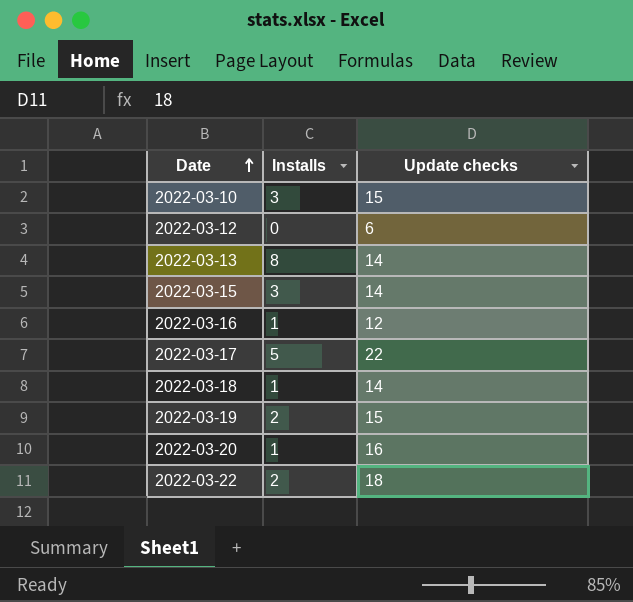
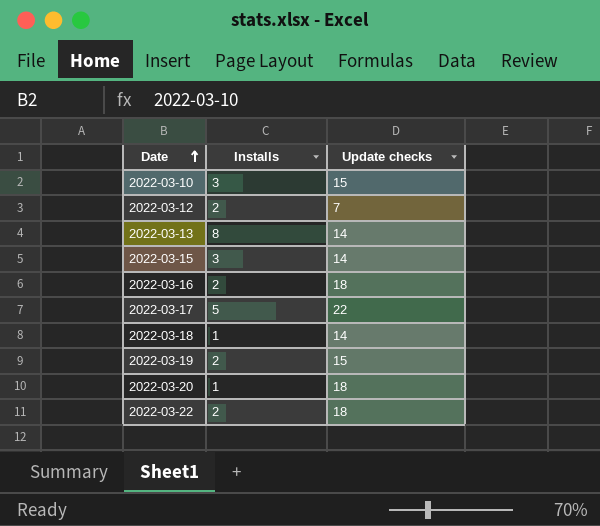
2022-03-12 | Installs: 0 -> 2
2022-03-12 | Update checks: 6 -> 7
2022-03-16 | Installs: 1 -> 2
2022-03-16 | Update checks: 12 -> 18
2022-03-20 | Update checks: 16 -> 18

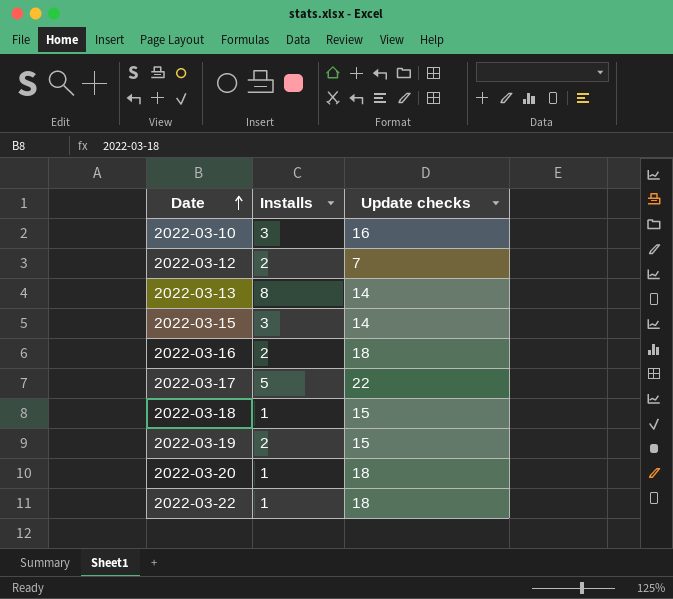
2022-03-10 | Update checks: 15 -> 16
2022-03-18 | Update checks: 14 -> 15
2022-03-22 | Installs: 2 -> 1

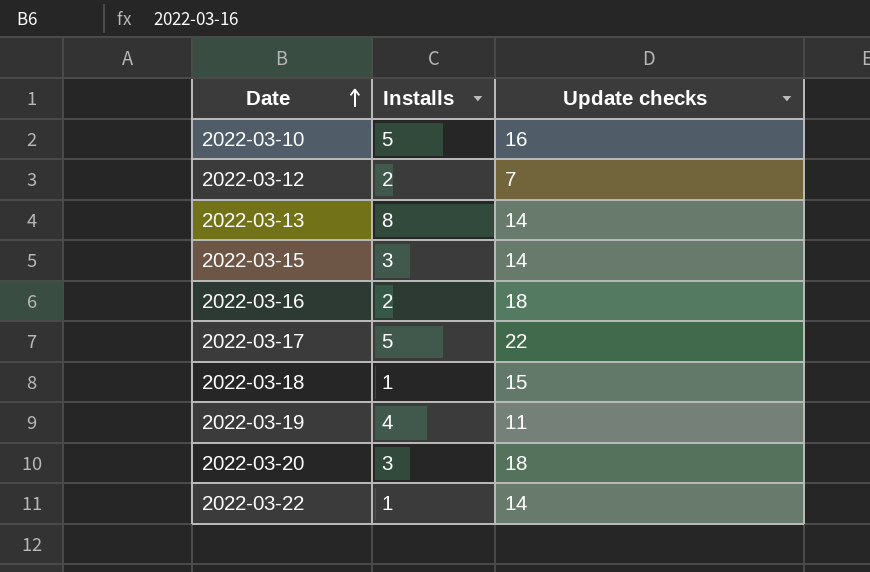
2022-03-10 | Installs: 3 -> 5
2022-03-19 | Installs: 2 -> 4
2022-03-19 | Update checks: 15 -> 11
2022-03-20 | Installs: 1 -> 3
2022-03-22 | Update checks: 18 -> 14

